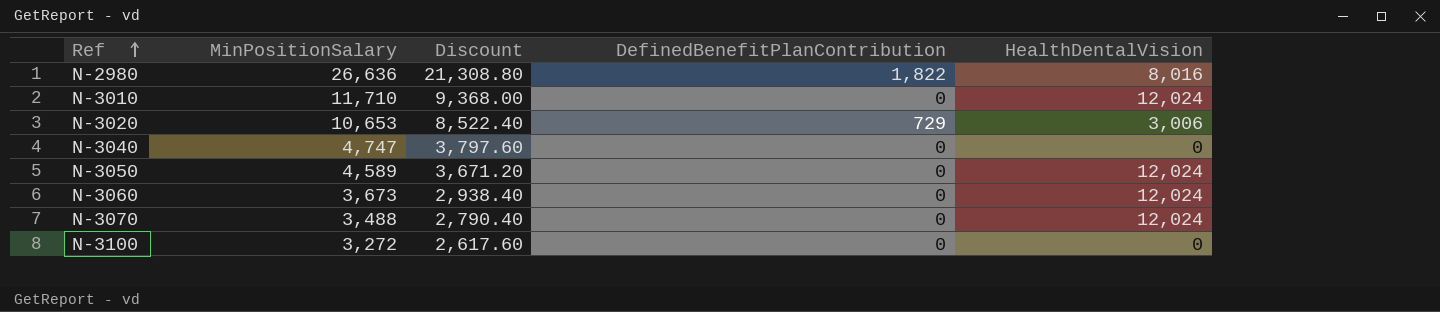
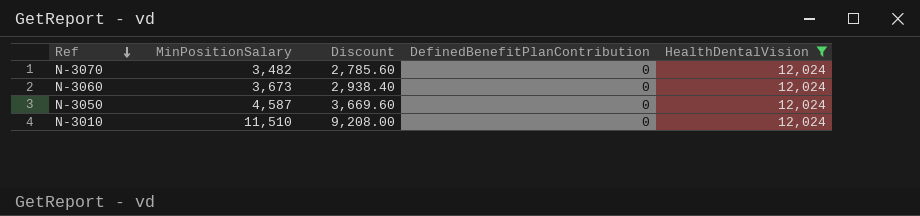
filter: none -> HealthDentalVision = 12,024
row order: Ref ascending -> Ref descending
N-3070 | MinPositionSalary: 3,488 -> 3,482
N-3070 | Discount: 2,790.40 -> 2,785.60
N-3050 | MinPositionSalary: 4,589 -> 4,587
N-3050 | Discount: 3,671.20 -> 3,669.60
N-3010 | MinPositionSalary: 11,710 -> 11,510
N-3010 | Discount: 9,368.00 -> 9,208.00

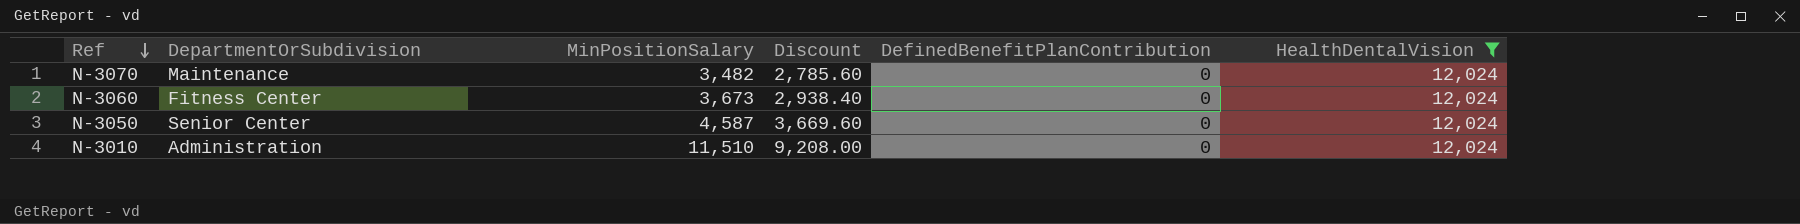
column DepartmentOrSubdivision | position: none -> 2

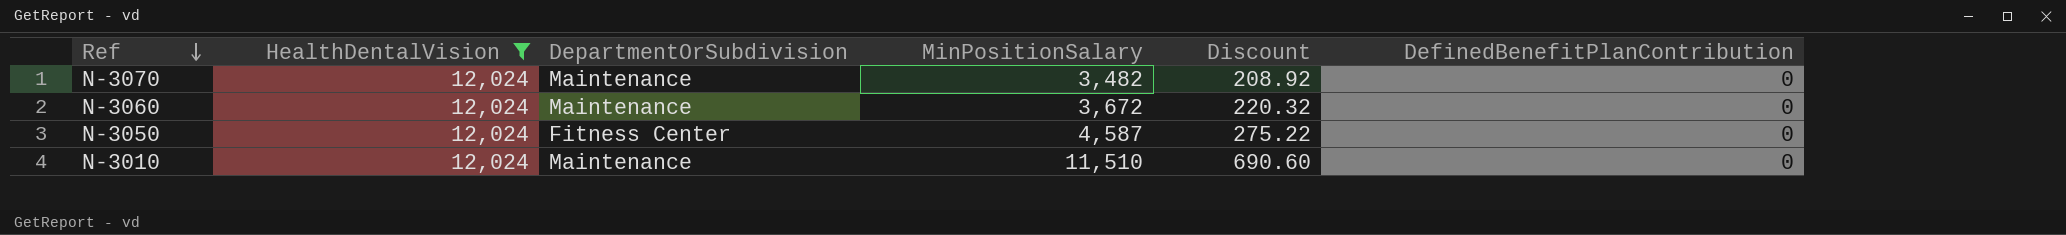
column HealthDentalVision | position: 6 -> 2
column Discount | formula: [MinPositionSalary] * 0.8 -> [MinPositionSalary] * 0.06
N-3060 | DepartmentOrSubdivision: Fitness Center -> Maintenance
N-3060 | MinPositionSalary: 3,673 -> 3,672
N-3050 | DepartmentOrSubdivision: Senior Center -> Fitness Center
N-3010 | DepartmentOrSubdivision: Administration -> Maintenance

